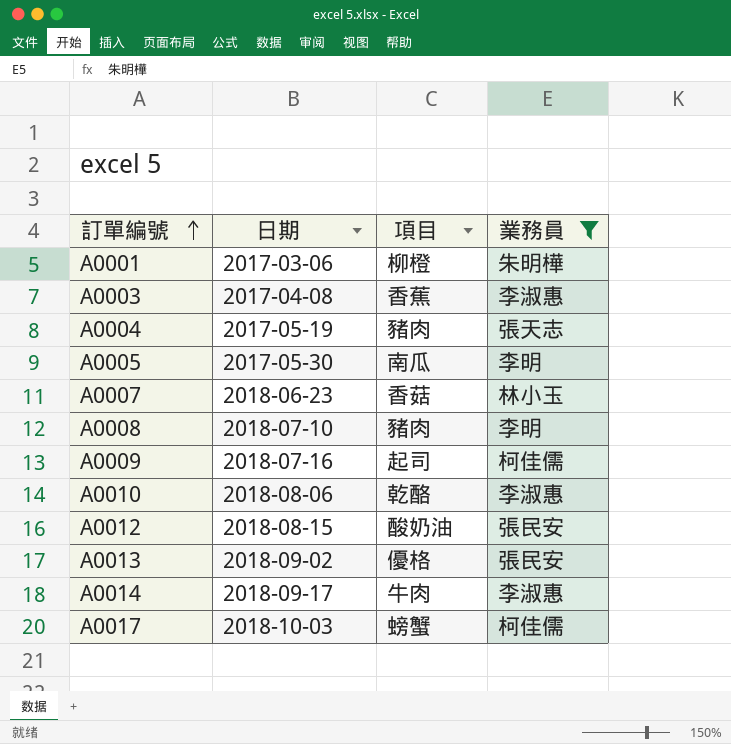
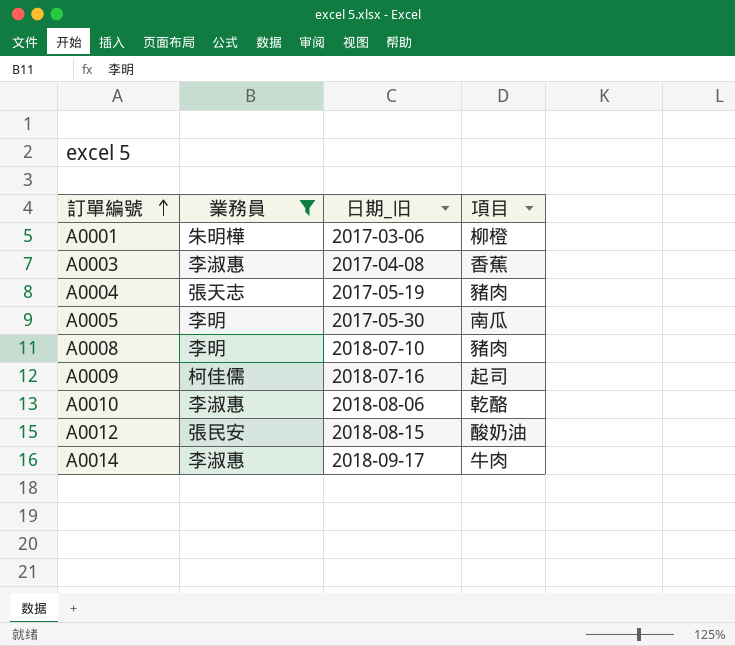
column 業務員 | position: 4 -> 2
column name: 日期 -> 日期_旧
row A0007: 2018-06-23 | 香菇 | 林小玉 -> none
row A0013: 2018-09-02 | 優格 | 張民安 -> none
row A0017: 2018-10-03 | 螃蟹 | 柯佳儒 -> none

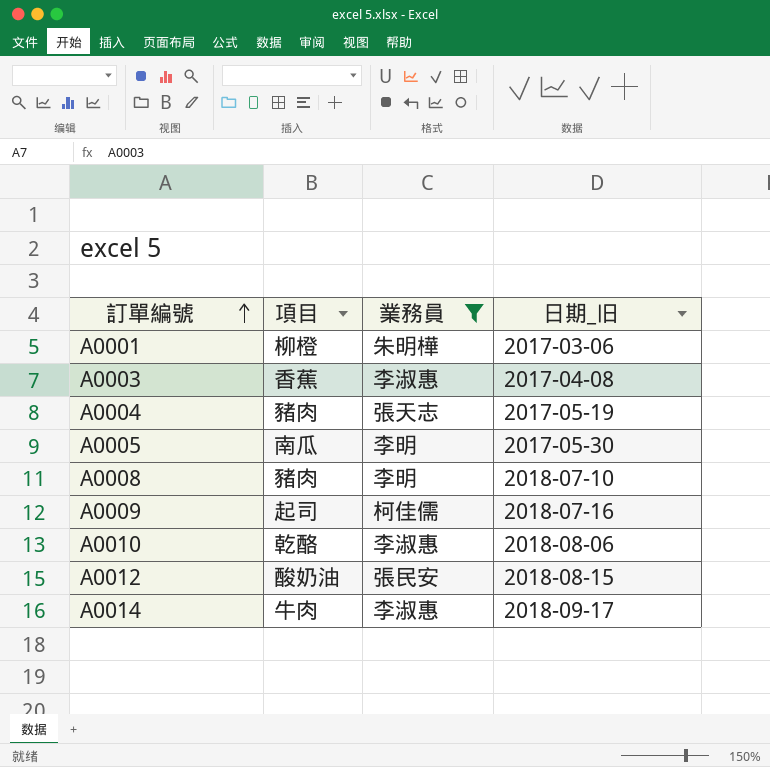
column 項目 | position: 4 -> 2

